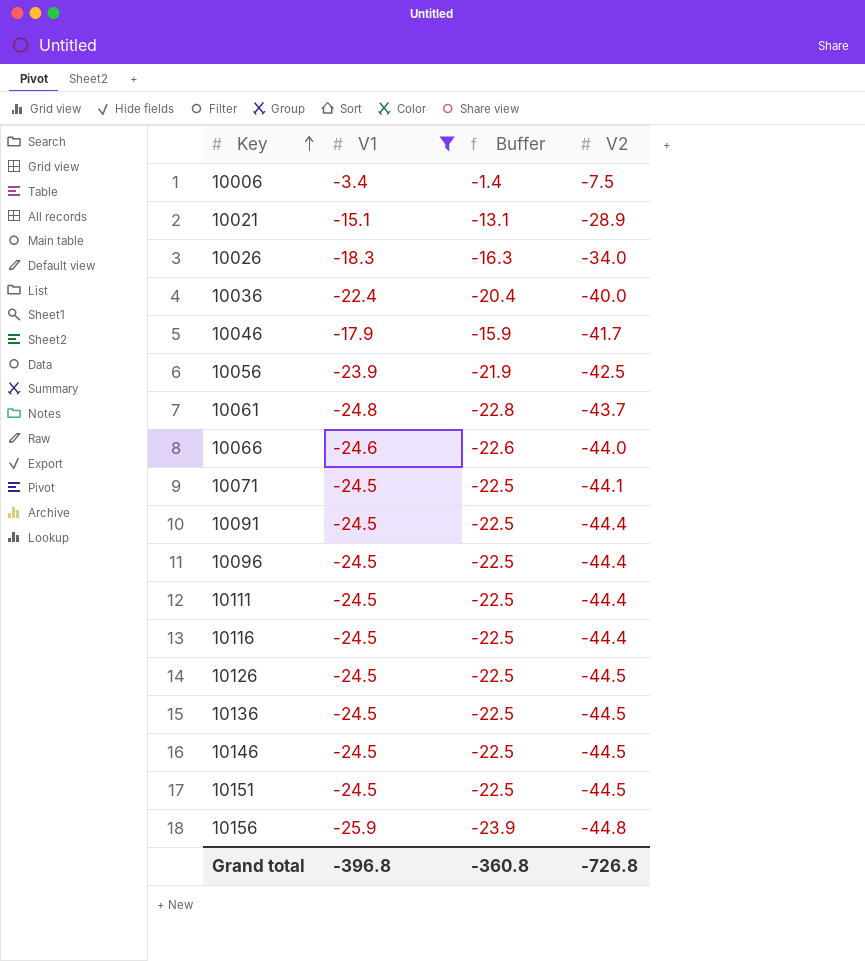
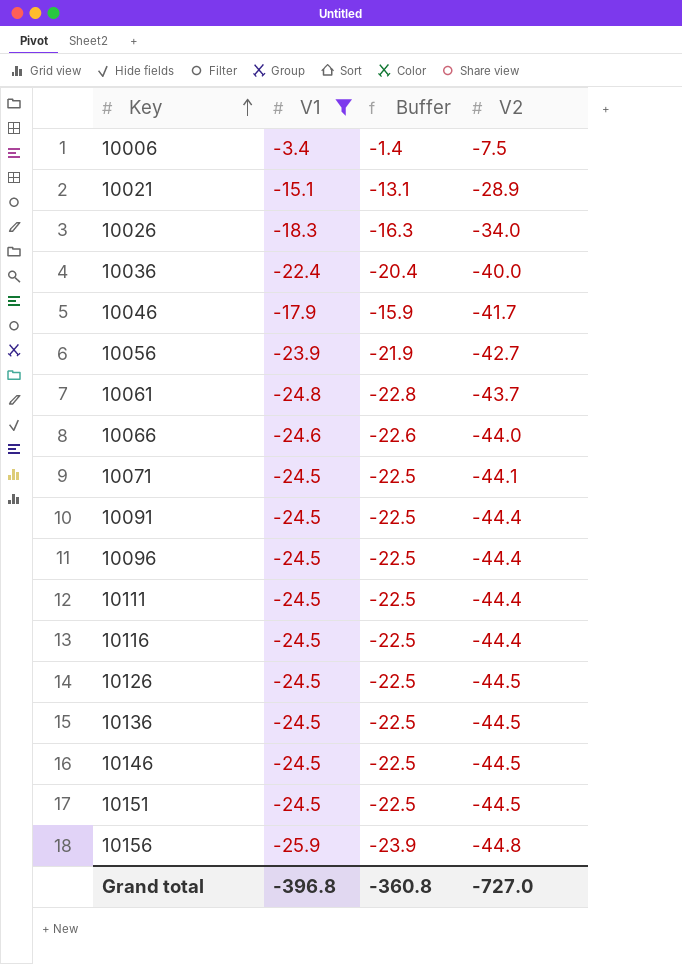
10056 | V2: -42.5 -> -42.7
Grand total | V2: -726.8 -> -727.0

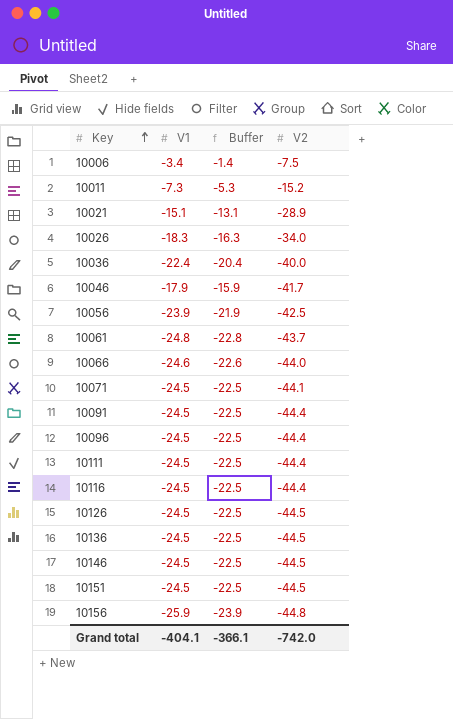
filter: V1 != -7.3 -> none
10056 | V2: -42.7 -> -42.5
Grand total | V1: -396.8 -> -404.1
Grand total | Buffer: -360.8 -> -366.1
Grand total | V2: -727.0 -> -742.0

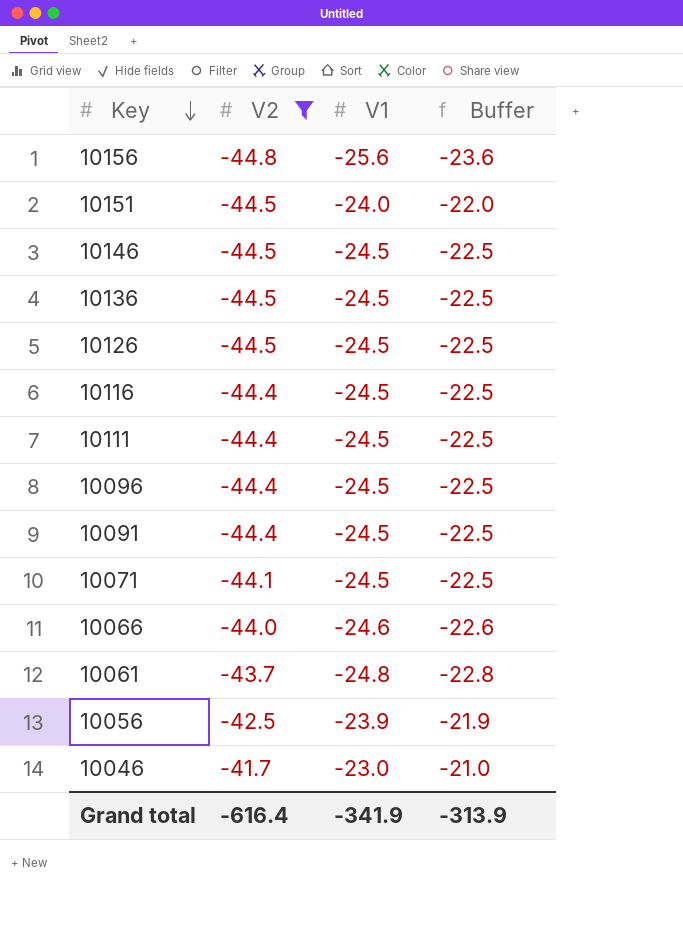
filter: none -> V2 <= -41.7
row order: Key ascending -> Key descending
column V2 | position: 4 -> 2
10156 | V1: -25.9 -> -25.6
10156 | Buffer: -23.9 -> -23.6
10151 | V1: -24.5 -> -24.0
10151 | Buffer: -22.5 -> -22.0
10046 | V1: -17.9 -> -23.0
10046 | Buffer: -15.9 -> -21.0
Grand total | V2: -742.0 -> -616.4
Grand total | V1: -404.1 -> -341.9
Grand total | Buffer: -366.1 -> -313.9

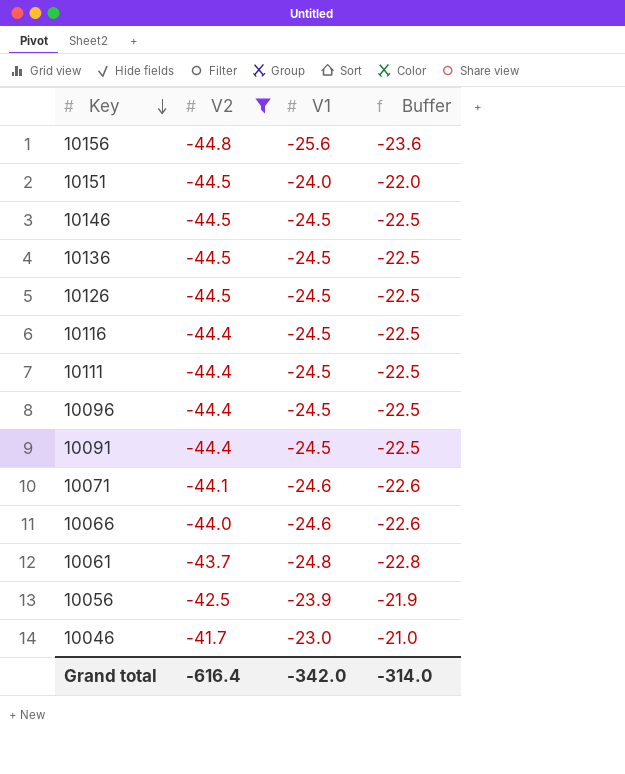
10071 | V1: -24.5 -> -24.6
10071 | Buffer: -22.5 -> -22.6
Grand total | V1: -341.9 -> -342.0
Grand total | Buffer: -313.9 -> -314.0

